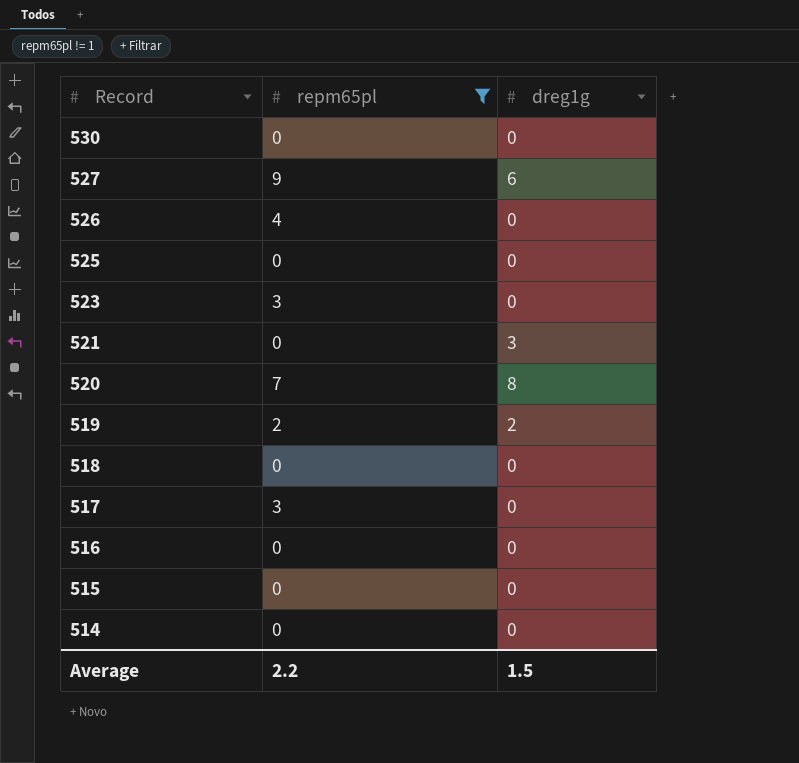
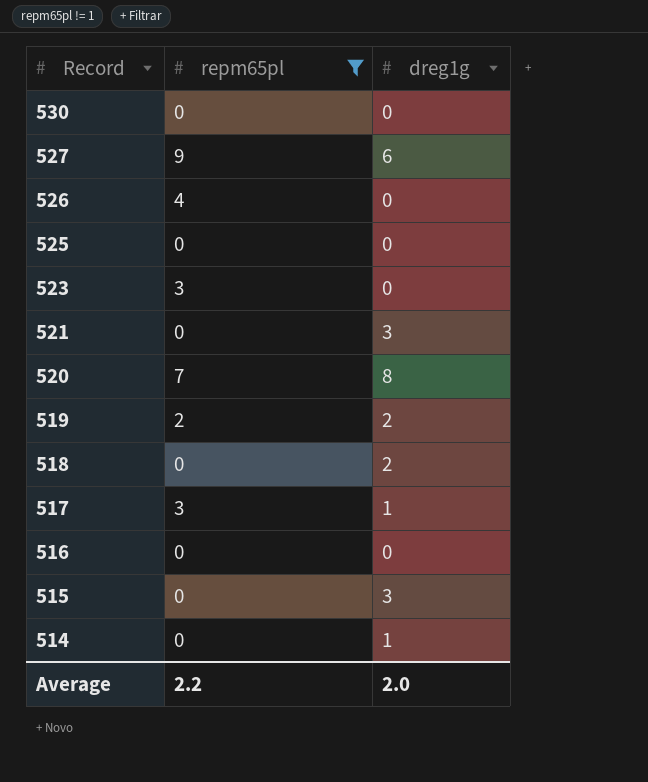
518 | dreg1g: 0 -> 2
517 | dreg1g: 0 -> 1
515 | dreg1g: 0 -> 3
514 | dreg1g: 0 -> 1
Average | dreg1g: 1.5 -> 2.0

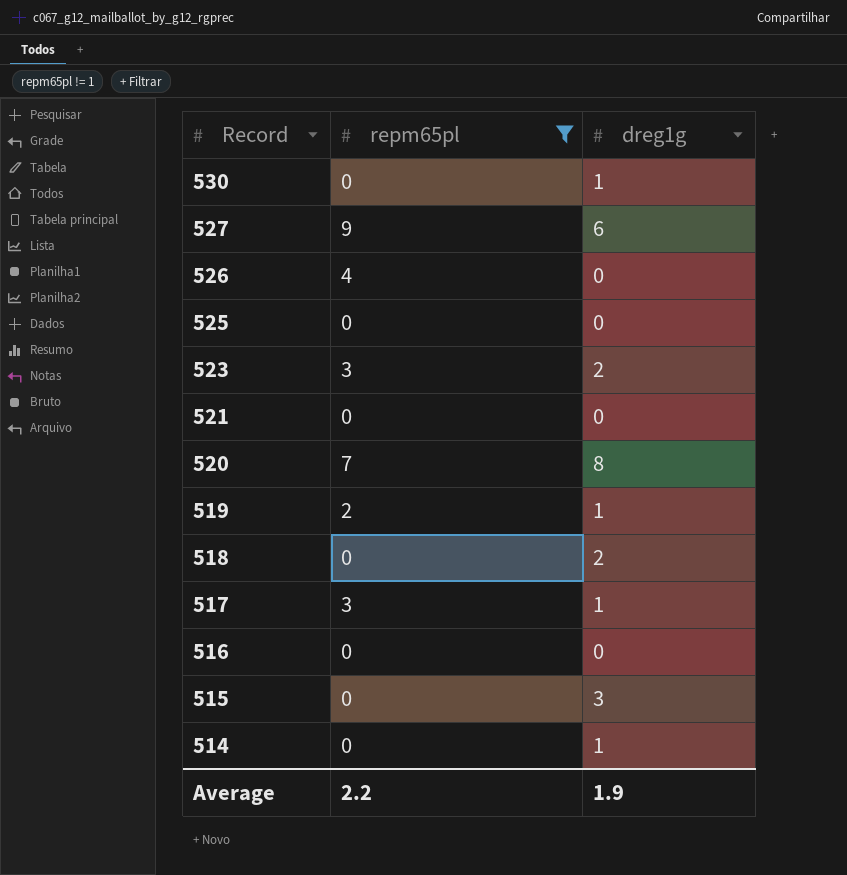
530 | dreg1g: 0 -> 1
523 | dreg1g: 0 -> 2
521 | dreg1g: 3 -> 0
519 | dreg1g: 2 -> 1
Average | dreg1g: 2.0 -> 1.9

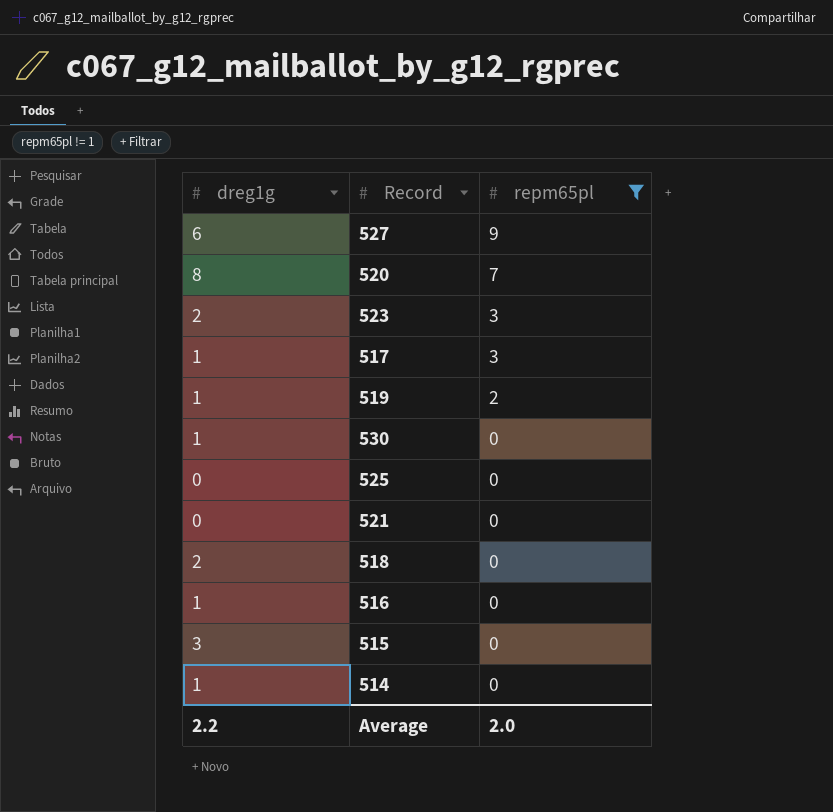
row order: Record descending -> repm65pl descending
column dreg1g | position: 3 -> 1
row 526: 4 | 0 -> none
516 | dreg1g: 0 -> 1
Average | dreg1g: 1.9 -> 2.2
Average | repm65pl: 2.2 -> 2.0

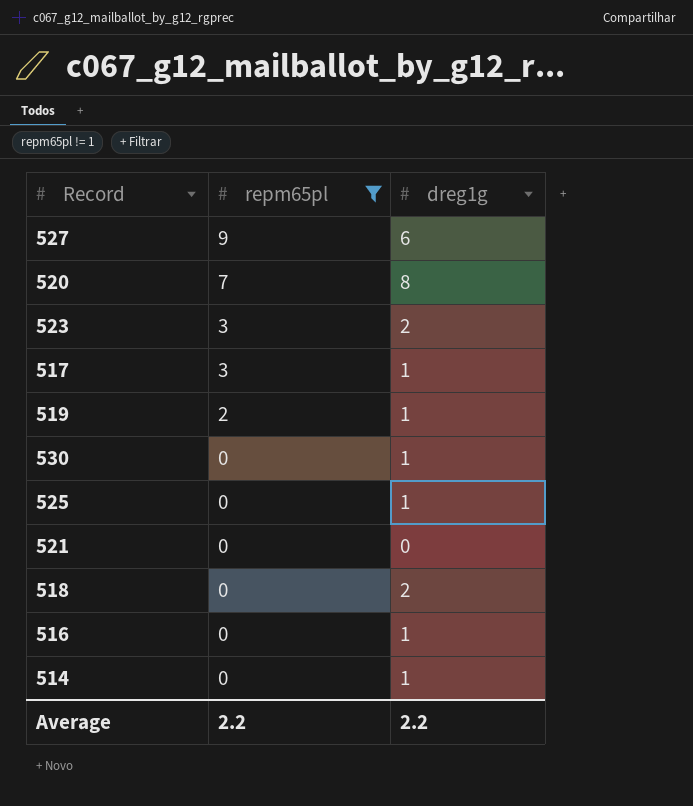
column dreg1g | position: 1 -> 3
row 515: 3 | 0 -> none
525 | dreg1g: 0 -> 1
Average | repm65pl: 2.0 -> 2.2

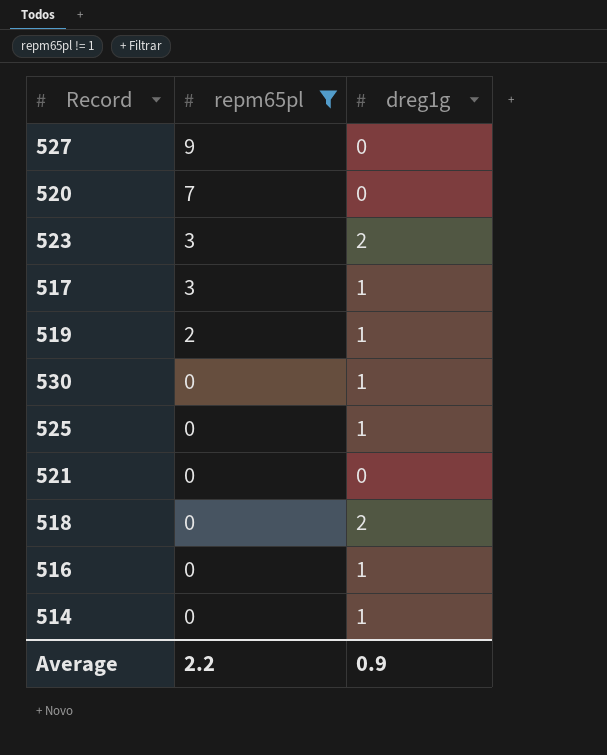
527 | dreg1g: 6 -> 0
520 | dreg1g: 8 -> 0
Average | dreg1g: 2.2 -> 0.9

